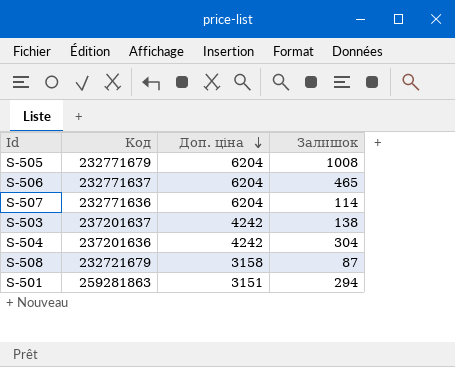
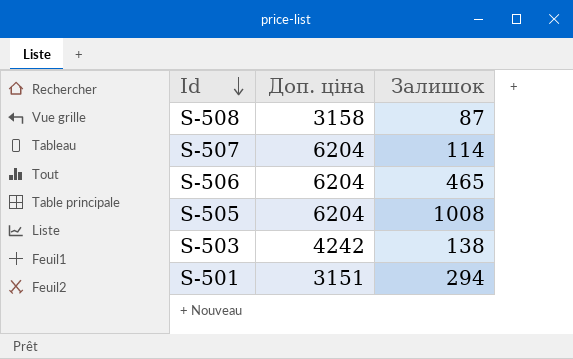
row order: Доп. ціна descending -> Id descending
column Код | position: 2 -> none
row S-504: 237201636 | 4242 | 304 -> none

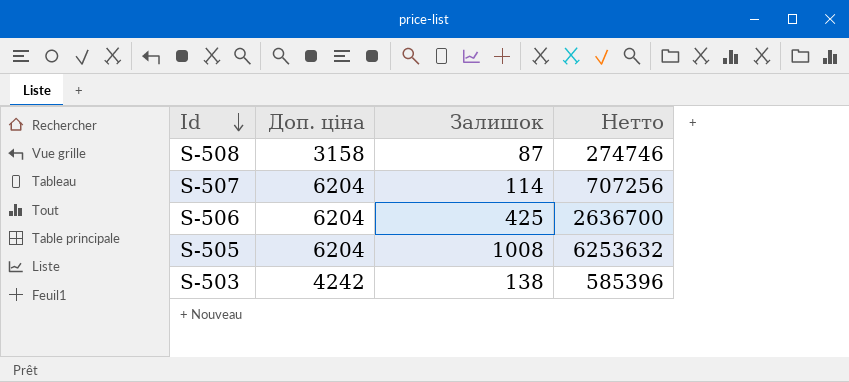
column Нетто | formula: none -> [Доп. ціна] * [Залишок]
row S-501: 3151 | 294 -> none
S-506 | Залишок: 465 -> 425

